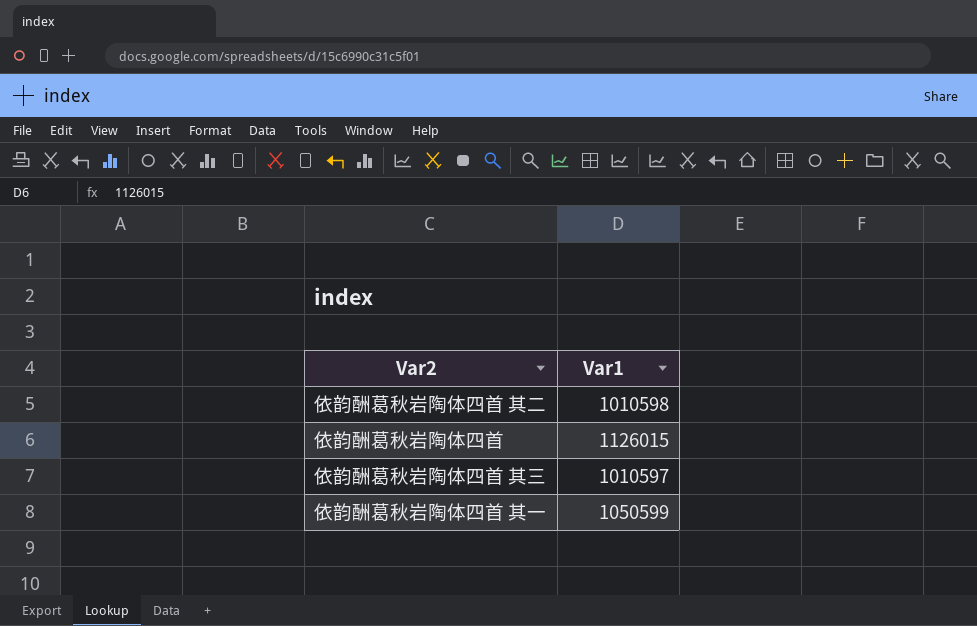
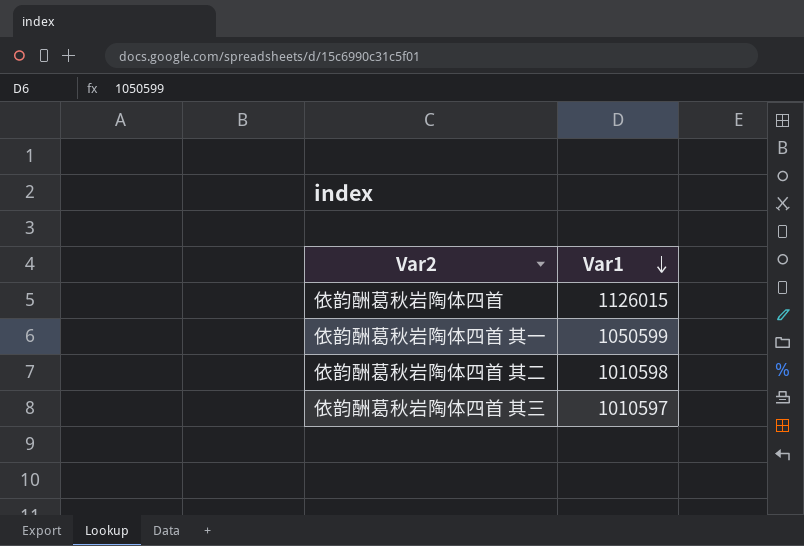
row order: none -> Var1 descending

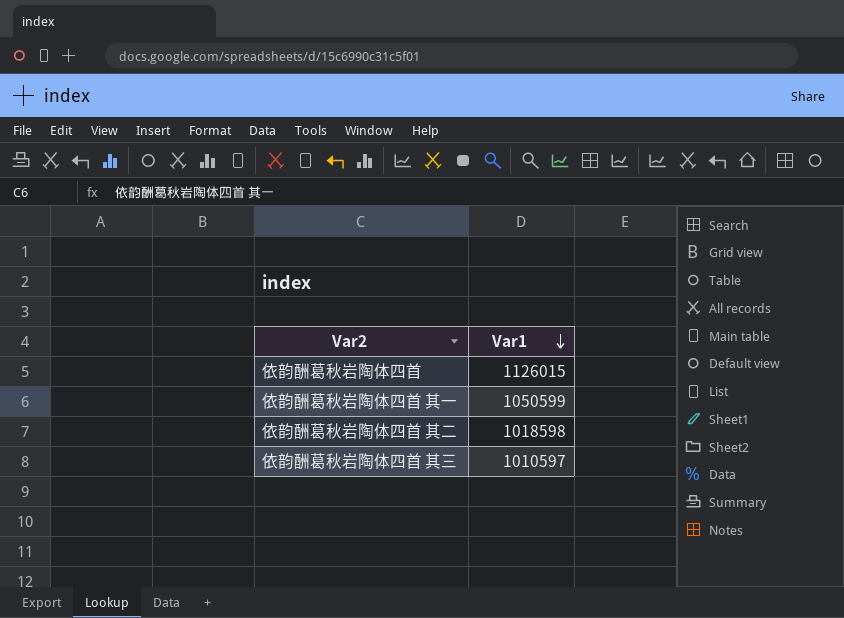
依韵酬葛秋岩陶体四首 其二 | Var1: 1010598 -> 1018598

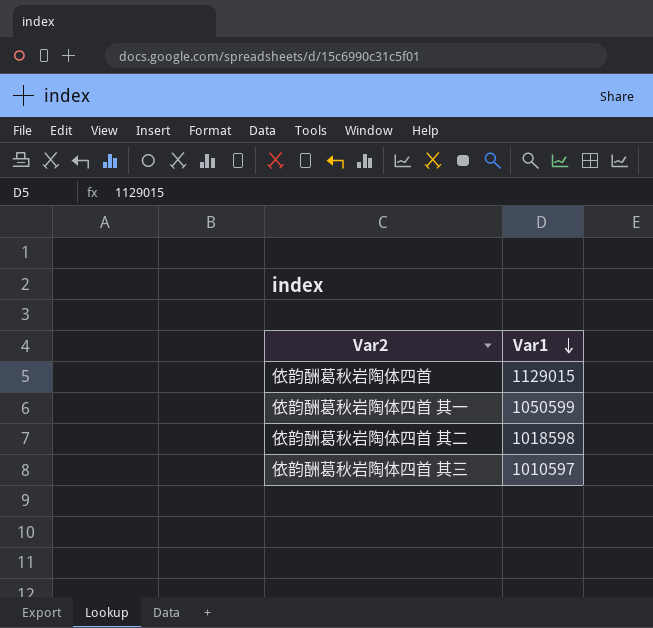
依韵酬葛秋岩陶体四首 | Var1: 1126015 -> 1129015

